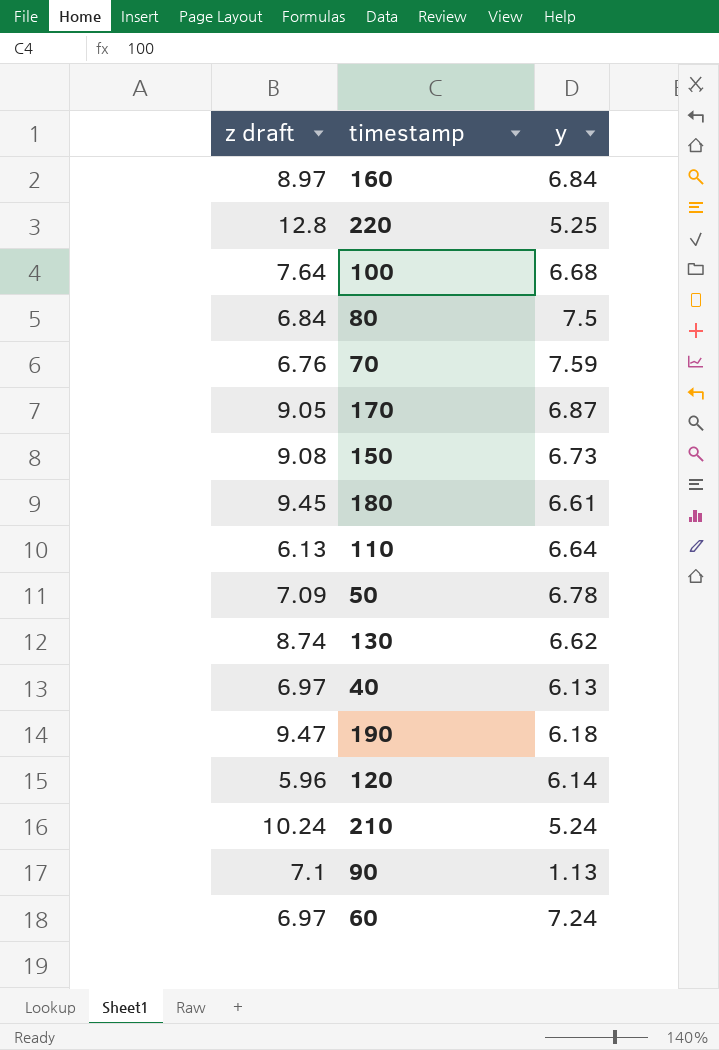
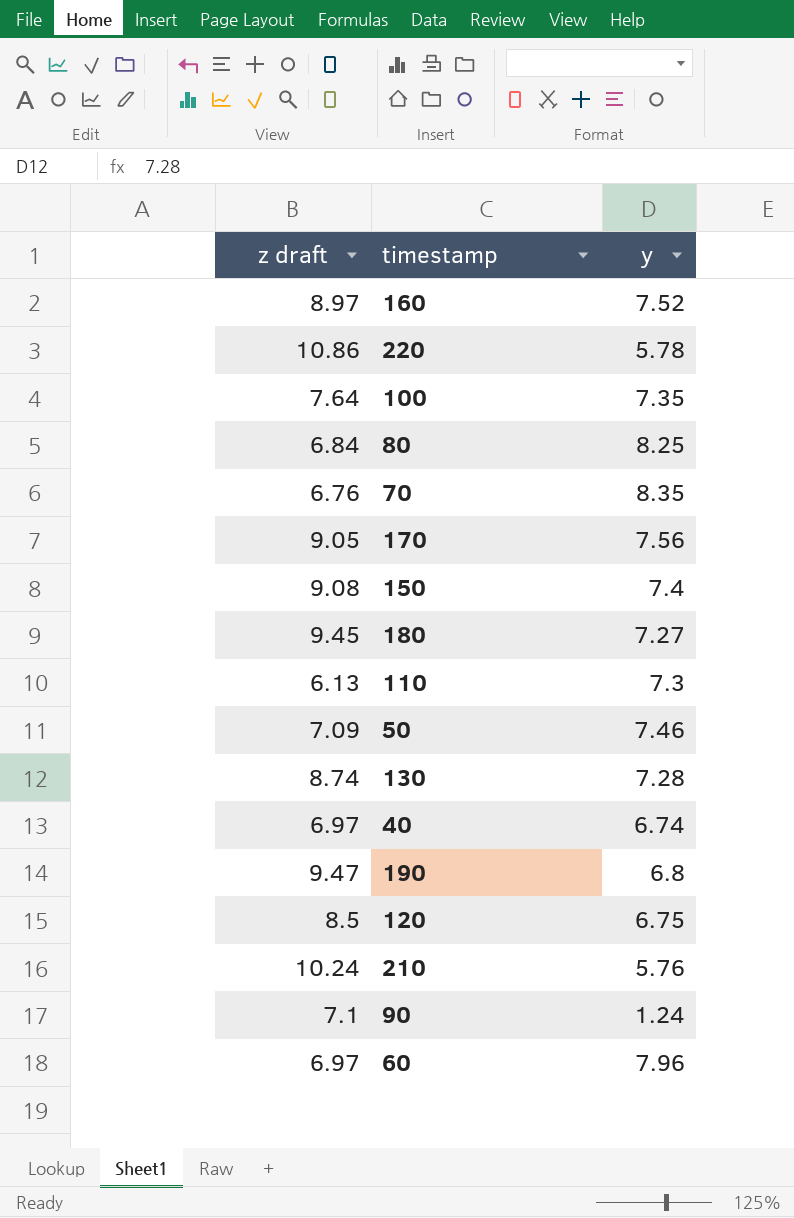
160 | y: 6.84 -> 7.52
220 | z draft: 12.8 -> 10.86
220 | y: 5.25 -> 5.78
100 | y: 6.68 -> 7.35
80 | y: 7.5 -> 8.25
70 | y: 7.59 -> 8.35
170 | y: 6.87 -> 7.56
150 | y: 6.73 -> 7.4
180 | y: 6.61 -> 7.27
110 | y: 6.64 -> 7.3
50 | y: 6.78 -> 7.46
130 | y: 6.62 -> 7.28
40 | y: 6.13 -> 6.74
190 | y: 6.18 -> 6.8
120 | z draft: 5.96 -> 8.5
120 | y: 6.14 -> 6.75
210 | y: 5.24 -> 5.76
90 | y: 1.13 -> 1.24
60 | y: 7.24 -> 7.96

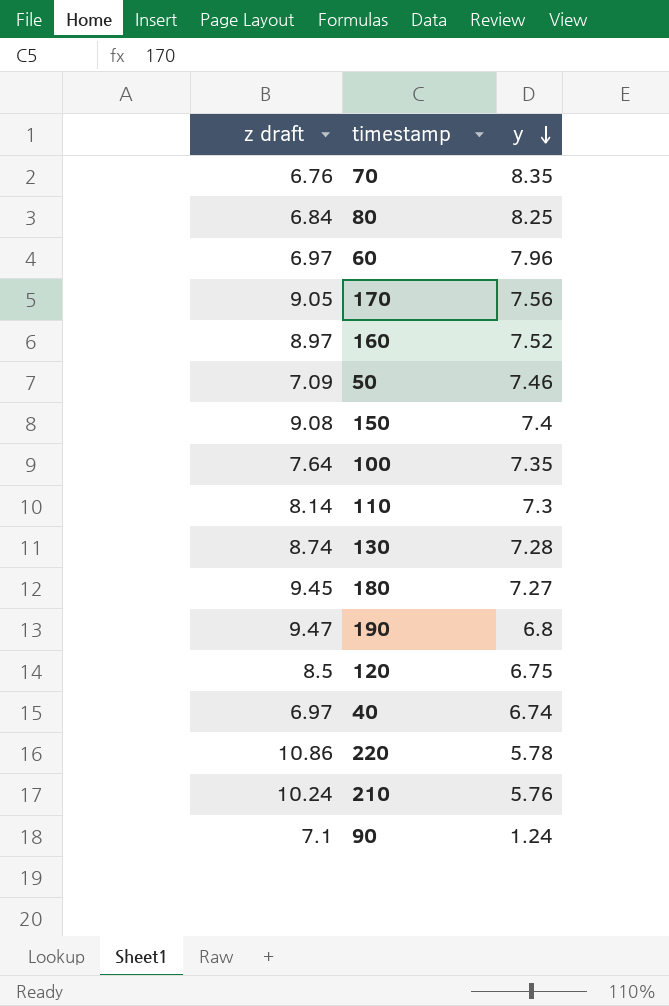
row order: none -> y descending
110 | z draft: 6.13 -> 8.14

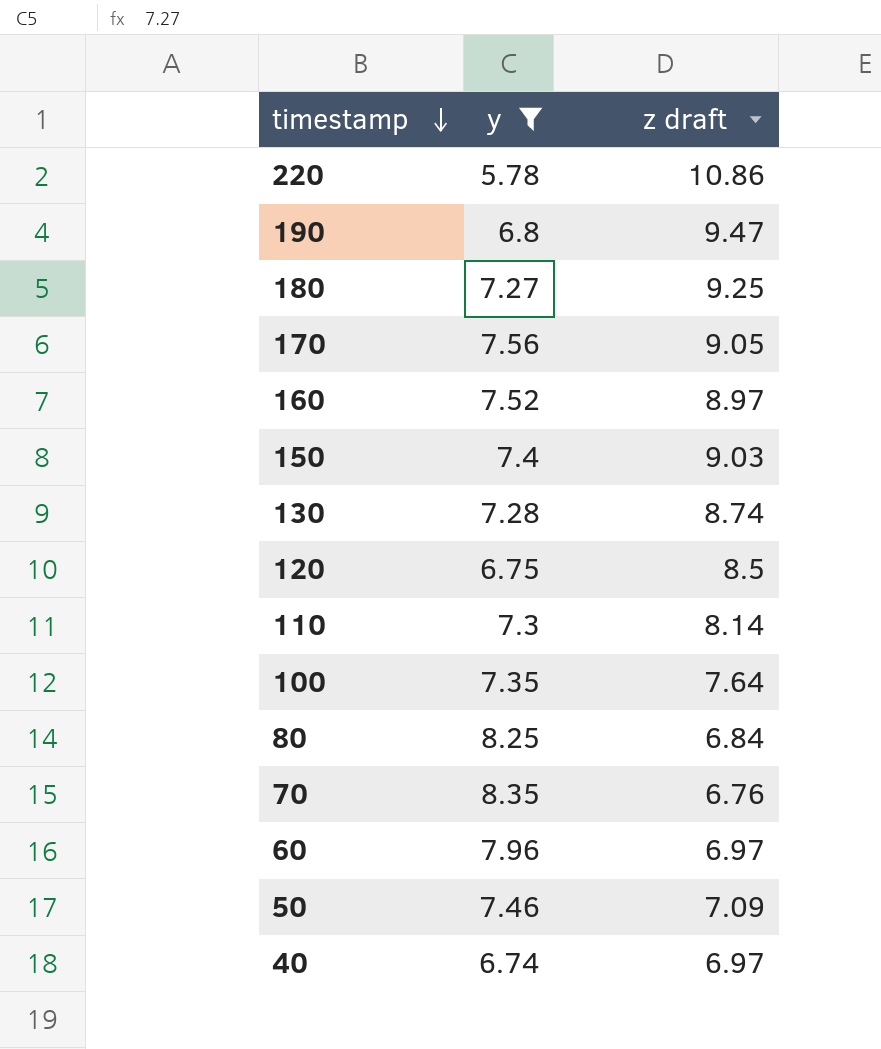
filter: none -> y >= 5.78
row order: y descending -> timestamp descending
column z draft | position: 1 -> 3
180 | z draft: 9.45 -> 9.25
150 | z draft: 9.08 -> 9.03

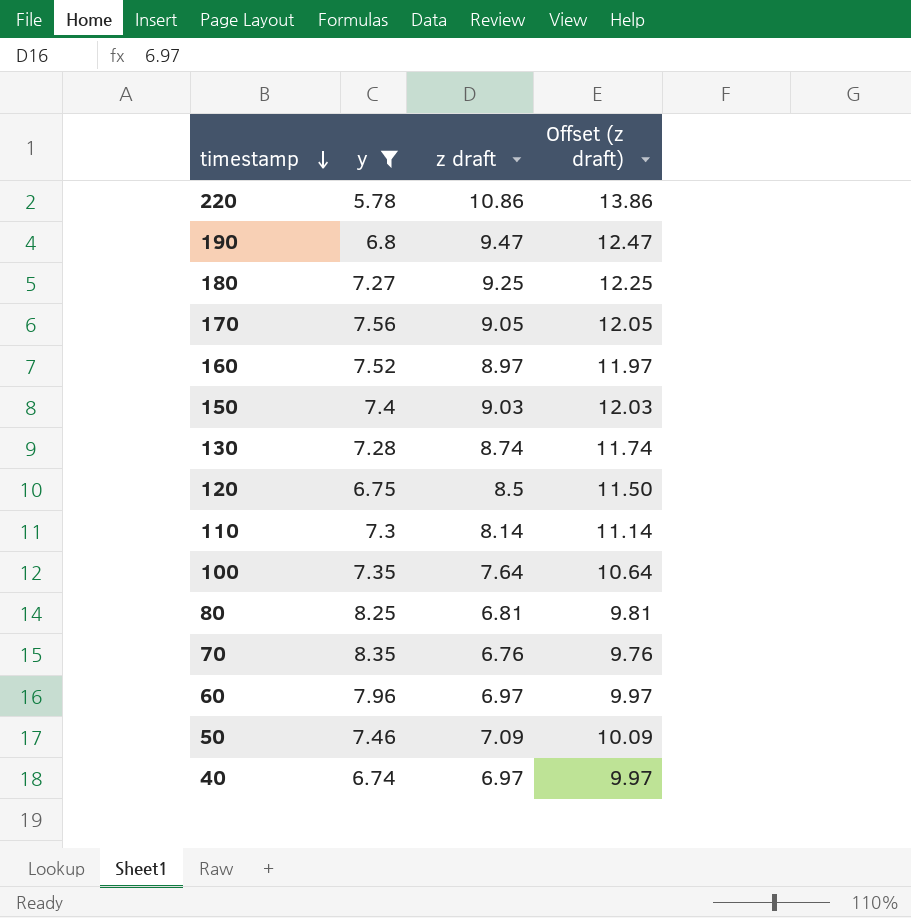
column Offset (z draft) | formula: none -> [z draft] + 3
80 | z draft: 6.84 -> 6.81

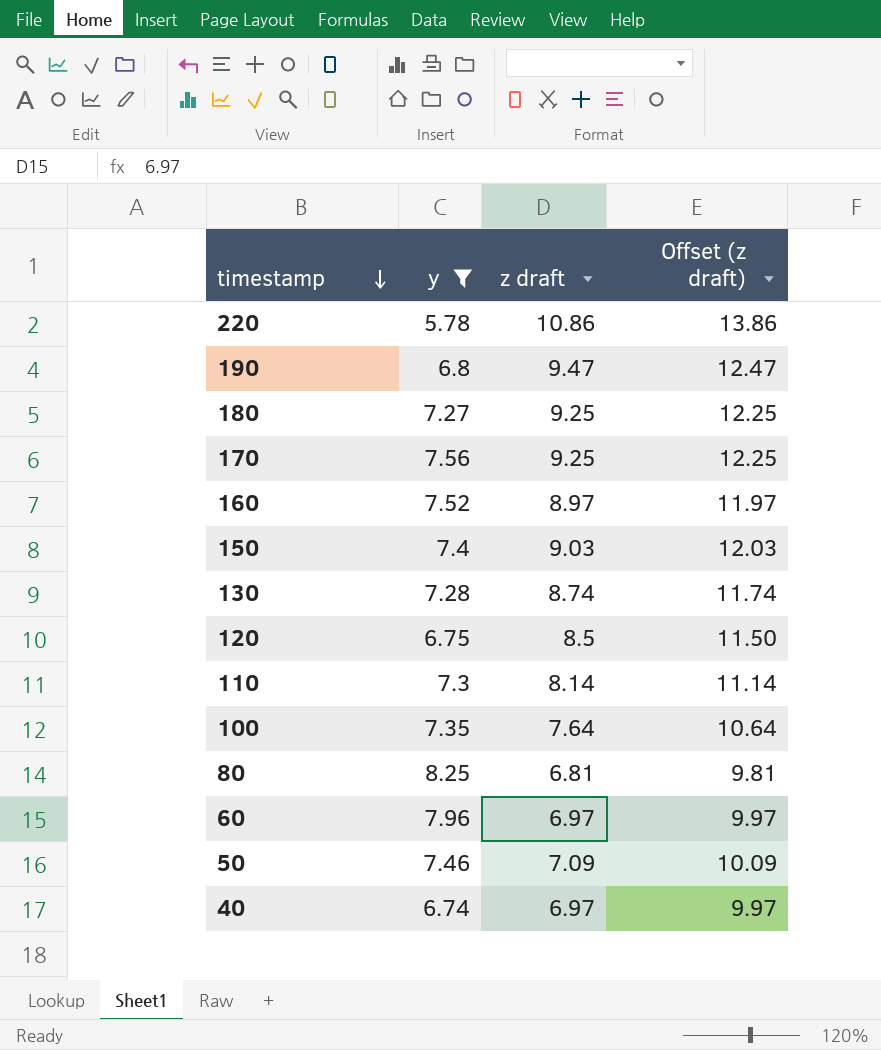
row 70: 8.35 | 6.76 | 9.76 -> none
170 | z draft: 9.05 -> 9.25
170 | Offset (z draft): 12.05 -> 12.25

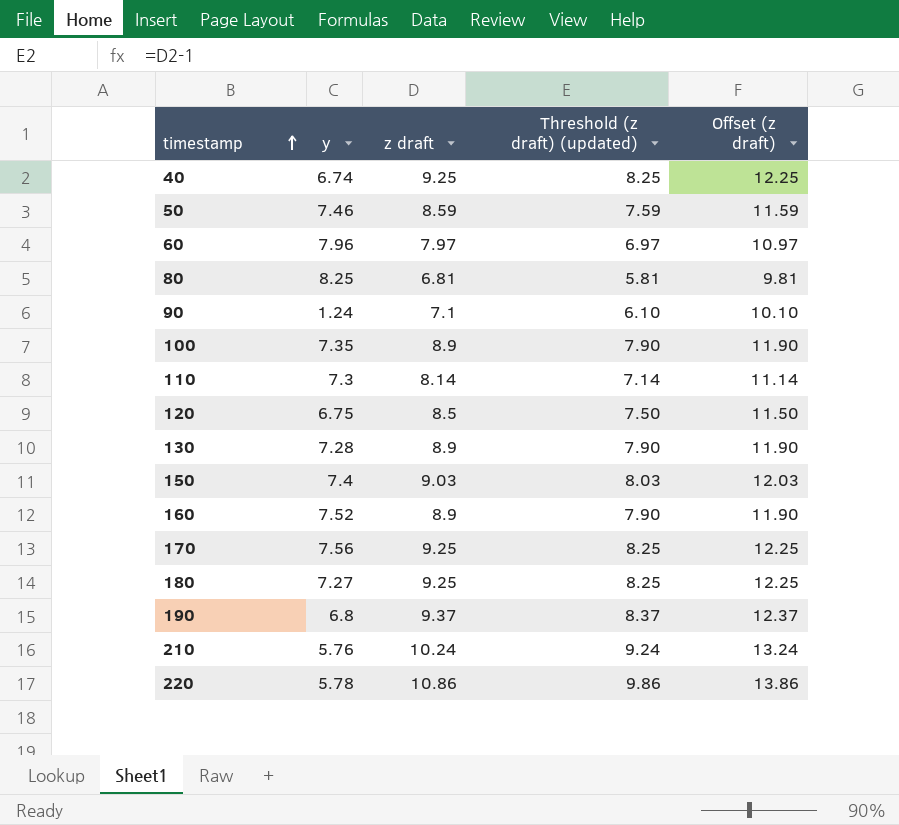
filter: y >= 5.78 -> none
row order: timestamp descending -> timestamp ascending
column Threshold (z draft) (updated) | formula: none -> [z draft] - 1
40 | z draft: 6.97 -> 9.25
40 | Offset (z draft): 9.97 -> 12.25
50 | z draft: 7.09 -> 8.59
50 | Offset (z draft): 10.09 -> 11.59
60 | z draft: 6.97 -> 7.97
60 | Offset (z draft): 9.97 -> 10.97
100 | z draft: 7.64 -> 8.9
100 | Offset (z draft): 10.64 -> 11.90
130 | z draft: 8.74 -> 8.9
130 | Offset (z draft): 11.74 -> 11.90
160 | z draft: 8.97 -> 8.9
160 | Offset (z draft): 11.97 -> 11.90
190 | z draft: 9.47 -> 9.37
190 | Offset (z draft): 12.47 -> 12.37

